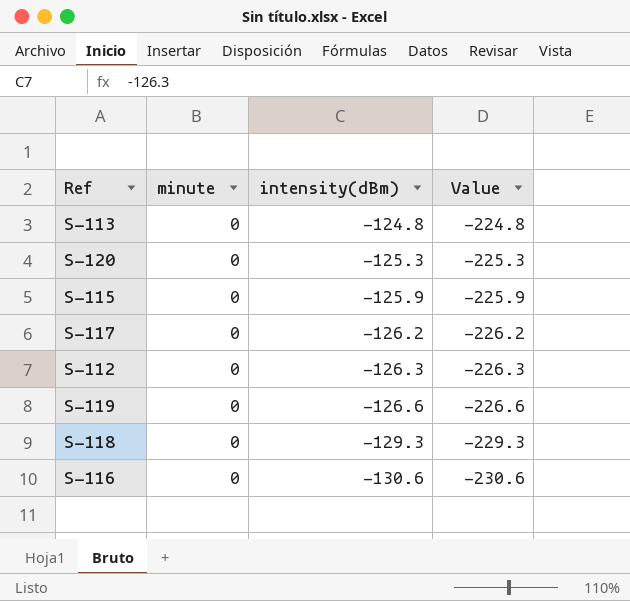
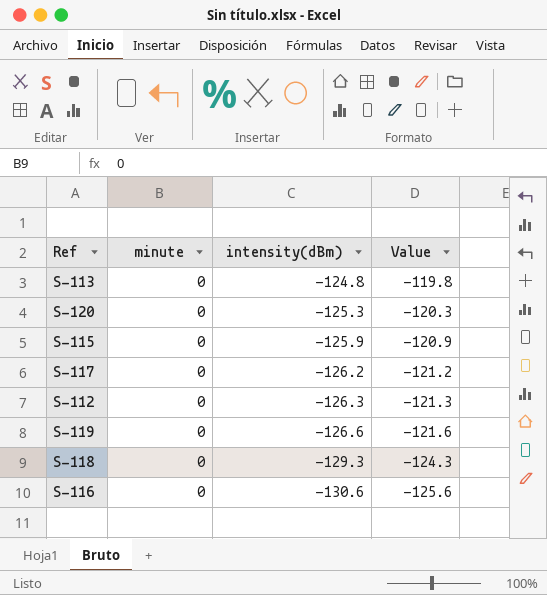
column Value | formula: [intensity(dBm)] - 100 -> [intensity(dBm)] + 5

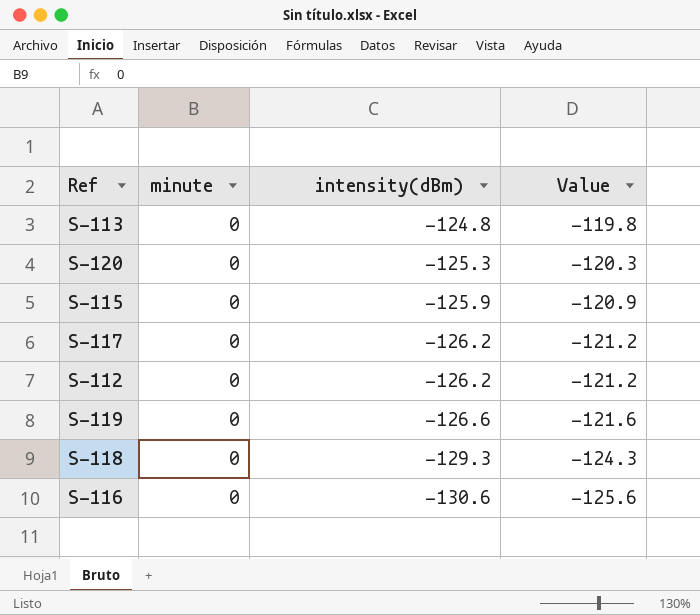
S-112 | intensity(dBm): -126.3 -> -126.2
S-112 | Value: -121.3 -> -121.2

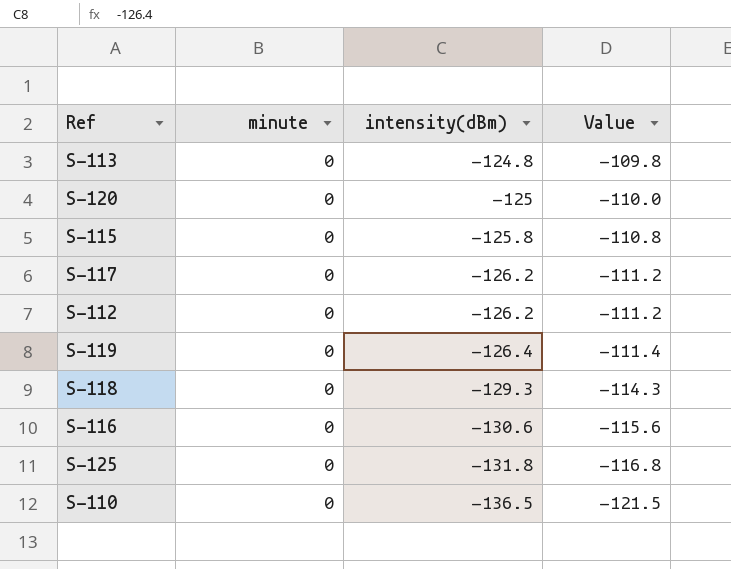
column Value | formula: [intensity(dBm)] + 5 -> [intensity(dBm)] + 15
S-120 | intensity(dBm): -125.3 -> -125
S-115 | intensity(dBm): -125.9 -> -125.8
S-119 | intensity(dBm): -126.6 -> -126.4
row S-125: none -> 0 | -131.8 | -116.8
row S-110: none -> 0 | -136.5 | -121.5

